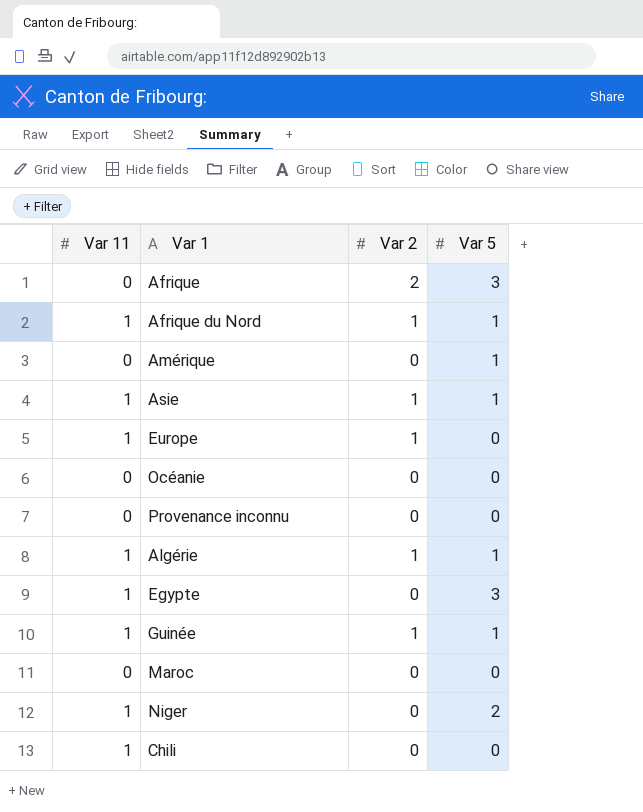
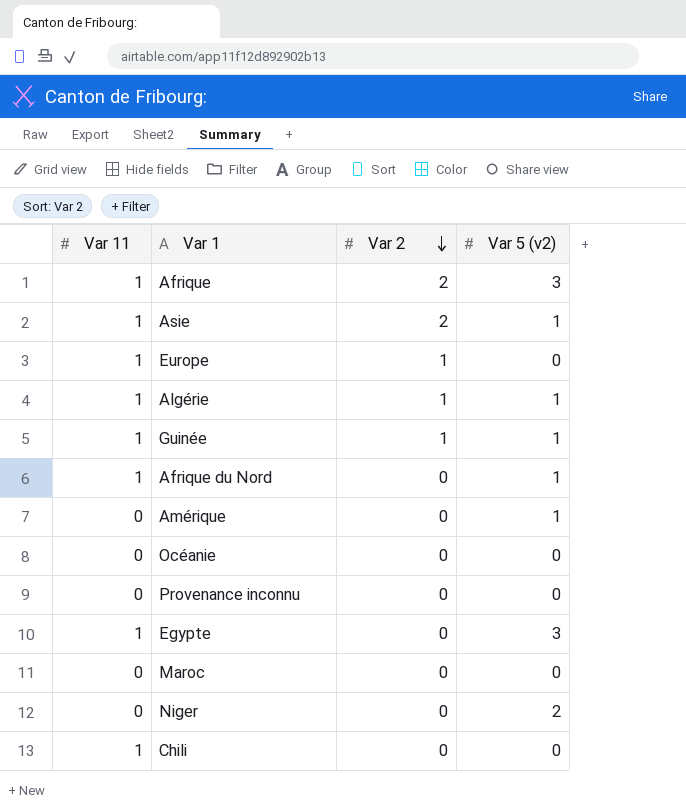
row order: none -> Var 2 descending
column name: Var 5 -> Var 5 (v2)
Afrique | Var 11: 0 -> 1
Asie | Var 2: 1 -> 2
Afrique du Nord | Var 2: 1 -> 0
Niger | Var 11: 1 -> 0

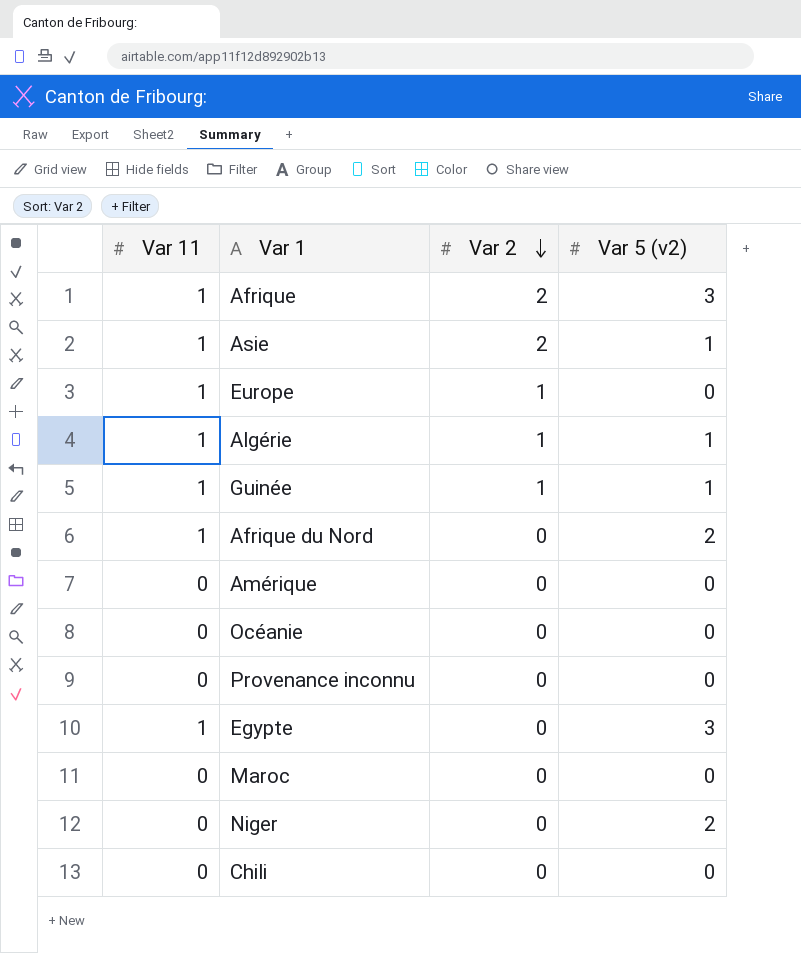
Afrique du Nord | Var 5 (v2): 1 -> 2
Amérique | Var 5 (v2): 1 -> 0
Chili | Var 11: 1 -> 0

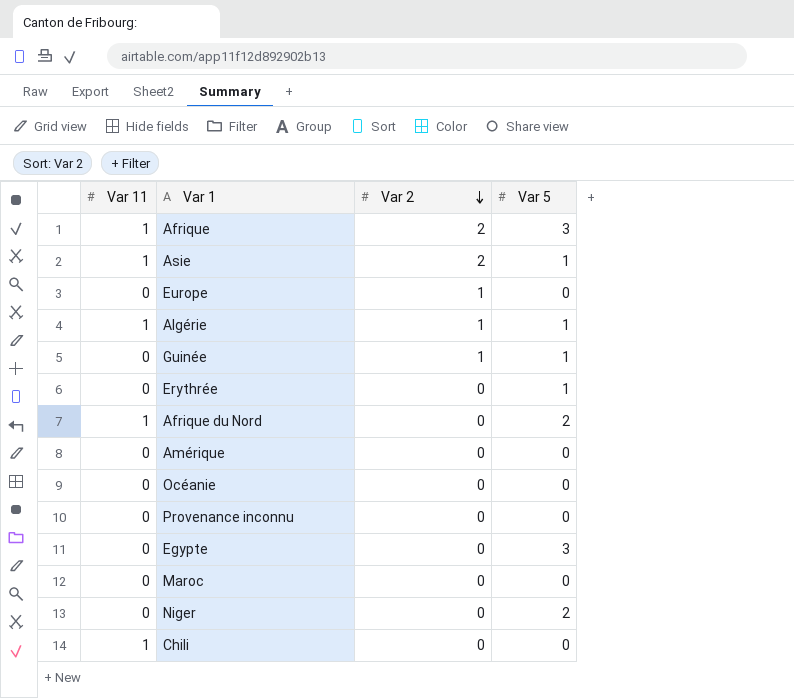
column name: Var 5 (v2) -> Var 5
Europe | Var 11: 1 -> 0
Guinée | Var 11: 1 -> 0
row Erythrée: none -> 0 | 0 | 1
Egypte | Var 11: 1 -> 0
Chili | Var 11: 0 -> 1

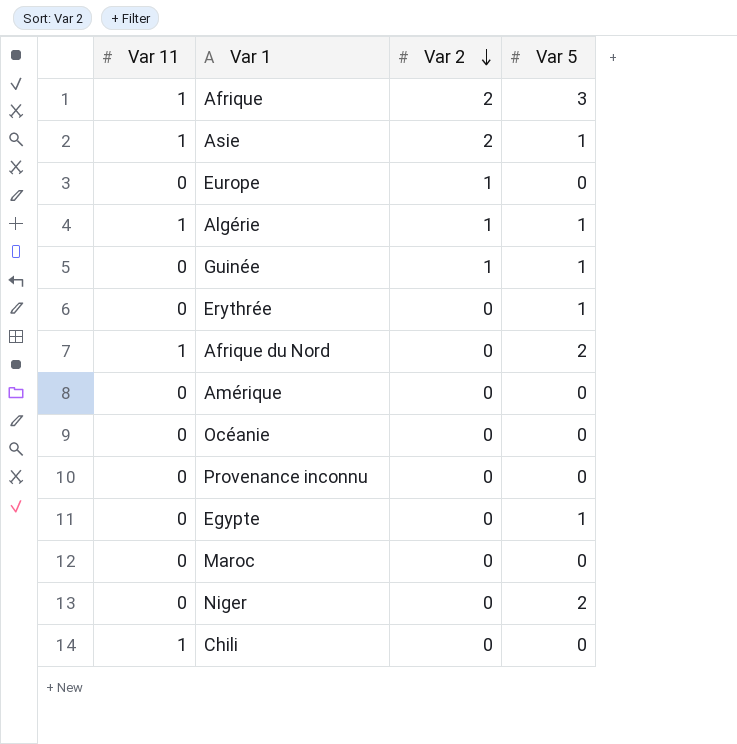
Egypte | Var 5: 3 -> 1

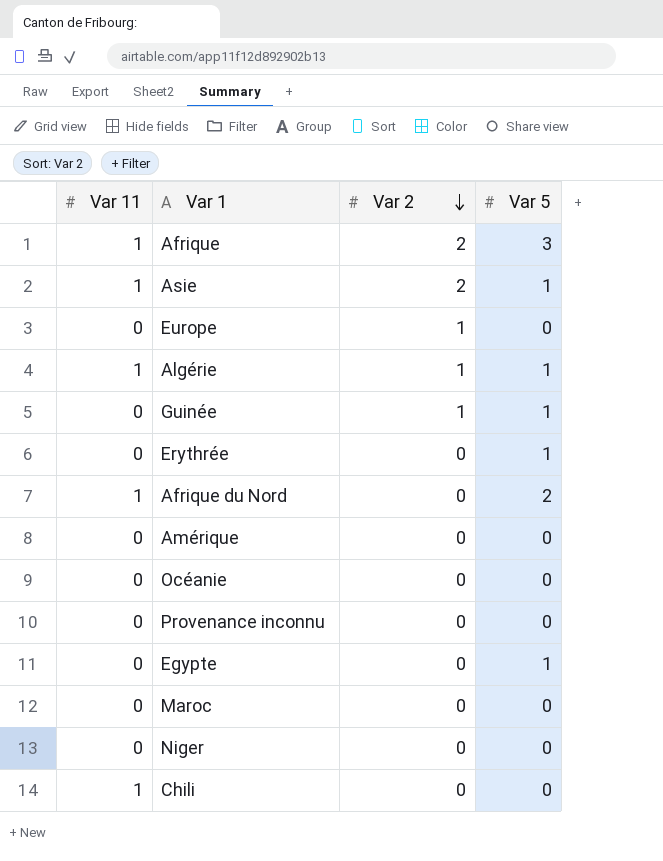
Niger | Var 5: 2 -> 0

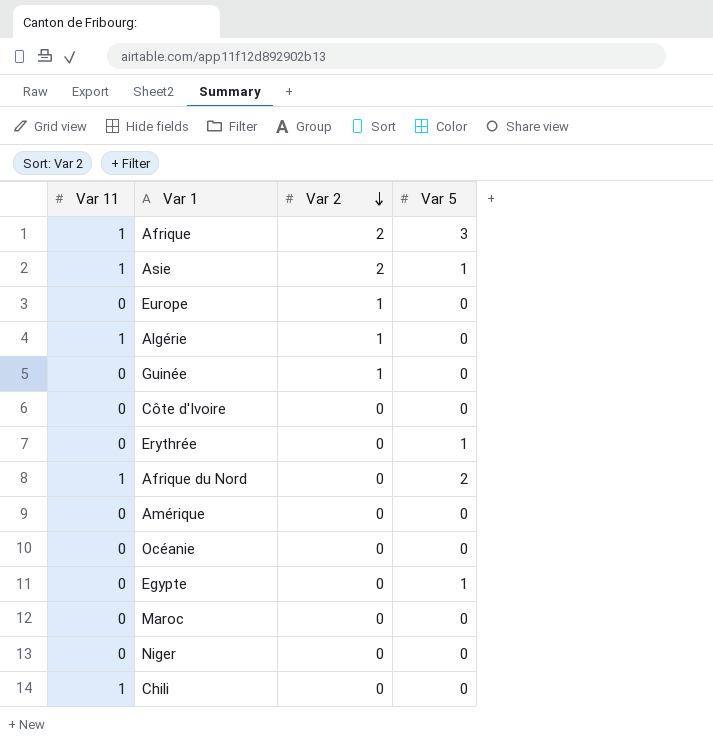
row Provenance inconnu: 0 | 0 | 0 -> none
Algérie | Var 5: 1 -> 0
Guinée | Var 5: 1 -> 0
row Côte d'Ivoire: none -> 0 | 0 | 0

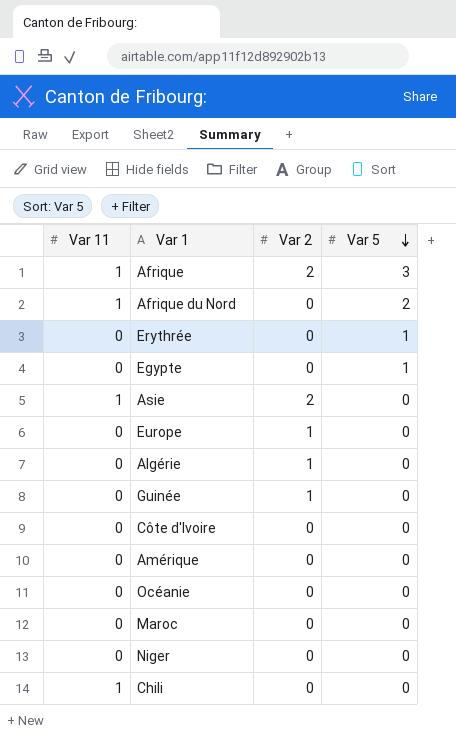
row order: Var 2 descending -> Var 5 descending
Asie | Var 5: 1 -> 0
Algérie | Var 11: 1 -> 0

